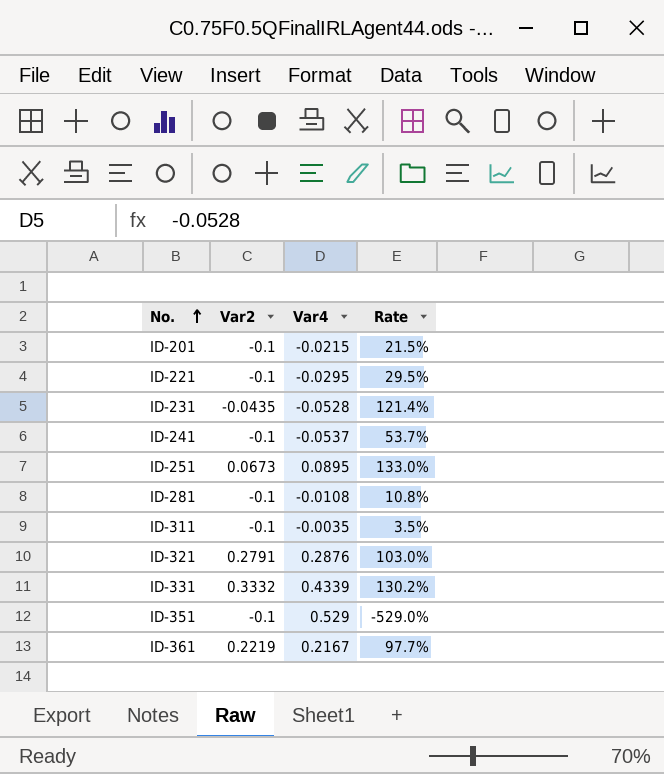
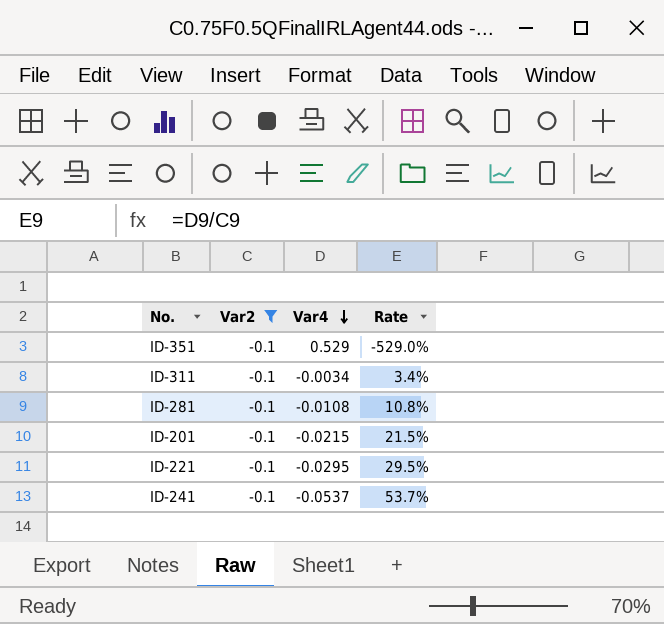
filter: none -> Var2 = -0.1
row order: No. ascending -> Var4 descending
ID-311 | Var4: -0.0035 -> -0.0034
ID-311 | Rate: 3.5% -> 3.4%

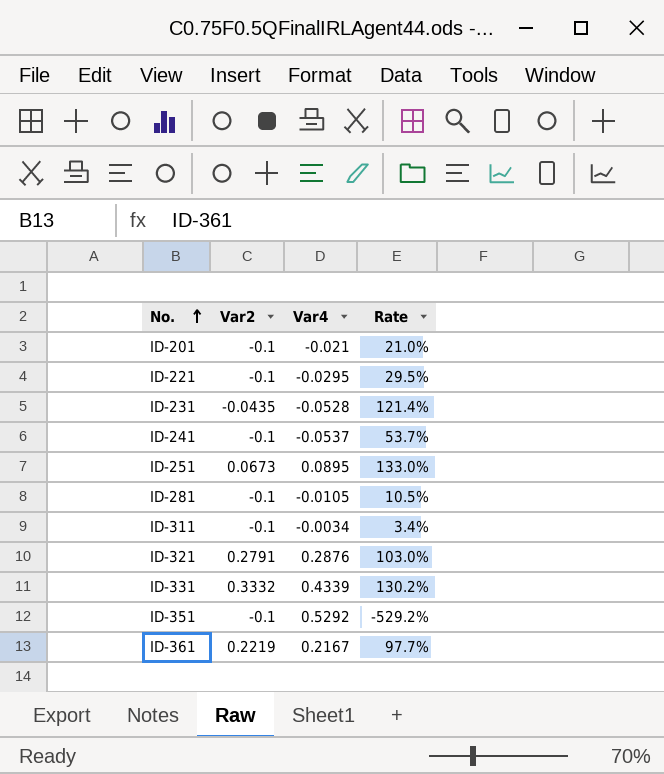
filter: Var2 = -0.1 -> none
row order: Var4 descending -> No. ascending
ID-201 | Var4: -0.0215 -> -0.021
ID-201 | Rate: 21.5% -> 21.0%
ID-281 | Var4: -0.0108 -> -0.0105
ID-281 | Rate: 10.8% -> 10.5%
ID-351 | Var4: 0.529 -> 0.5292
ID-351 | Rate: -529.0% -> -529.2%

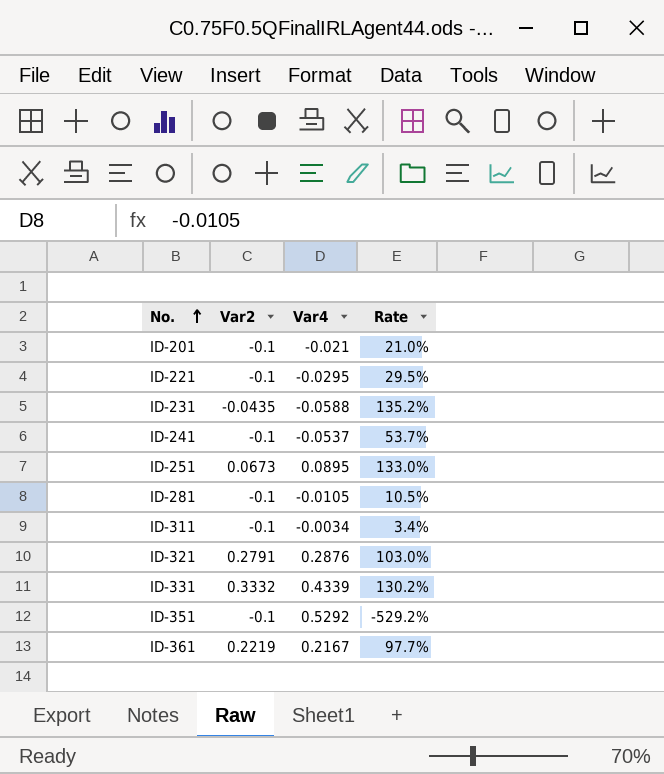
ID-231 | Var4: -0.0528 -> -0.0588
ID-231 | Rate: 121.4% -> 135.2%

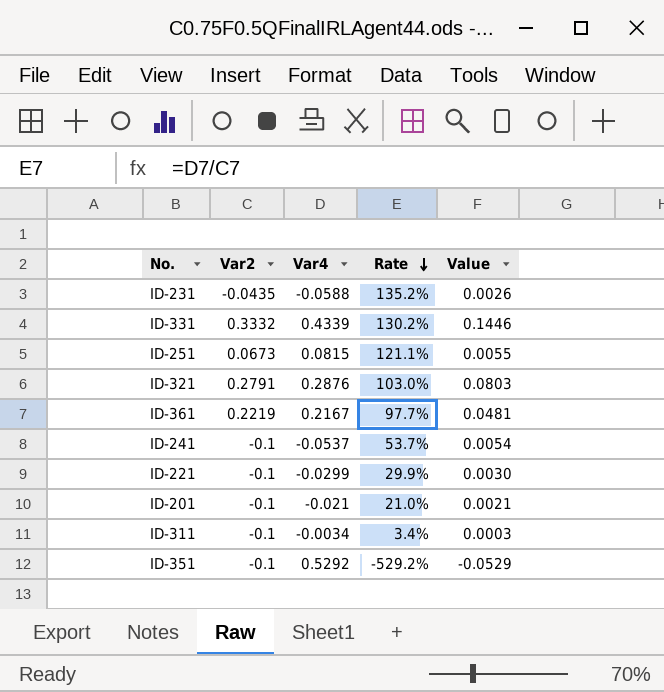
row order: No. ascending -> Rate descending
column Value | formula: none -> [Var2] * [Var4]
row ID-281: -0.1 | -0.0105 | 10.5% -> none
ID-251 | Var4: 0.0895 -> 0.0815
ID-251 | Rate: 133.0% -> 121.1%
ID-221 | Var4: -0.0295 -> -0.0299
ID-221 | Rate: 29.5% -> 29.9%

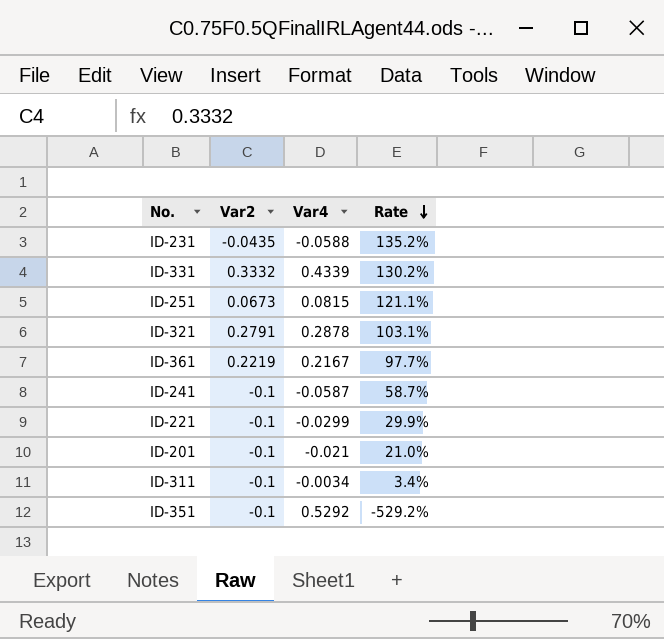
column Value | formula: [Var2] * [Var4] -> none
ID-321 | Var4: 0.2876 -> 0.2878
ID-321 | Rate: 103.0% -> 103.1%
ID-241 | Var4: -0.0537 -> -0.0587
ID-241 | Rate: 53.7% -> 58.7%

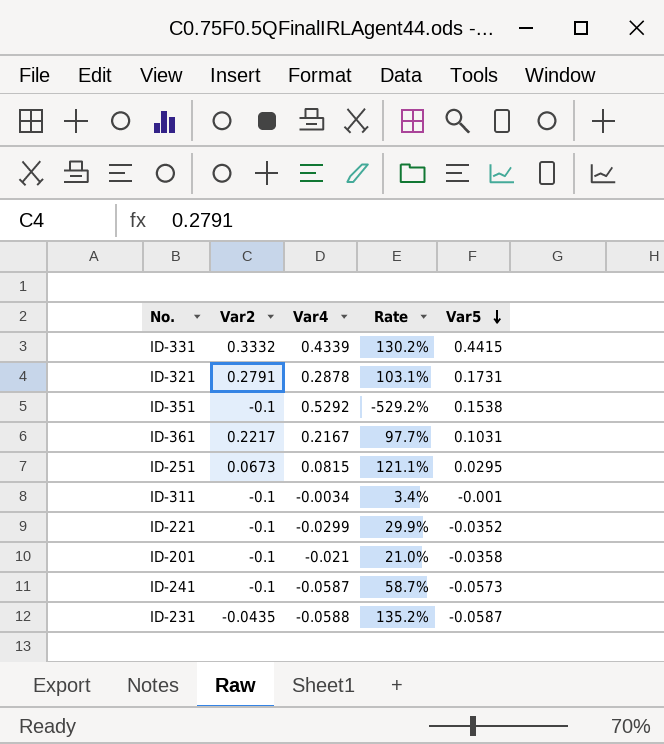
row order: Rate descending -> Var5 descending
column Var5 | position: none -> 5
ID-361 | Var2: 0.2219 -> 0.2217

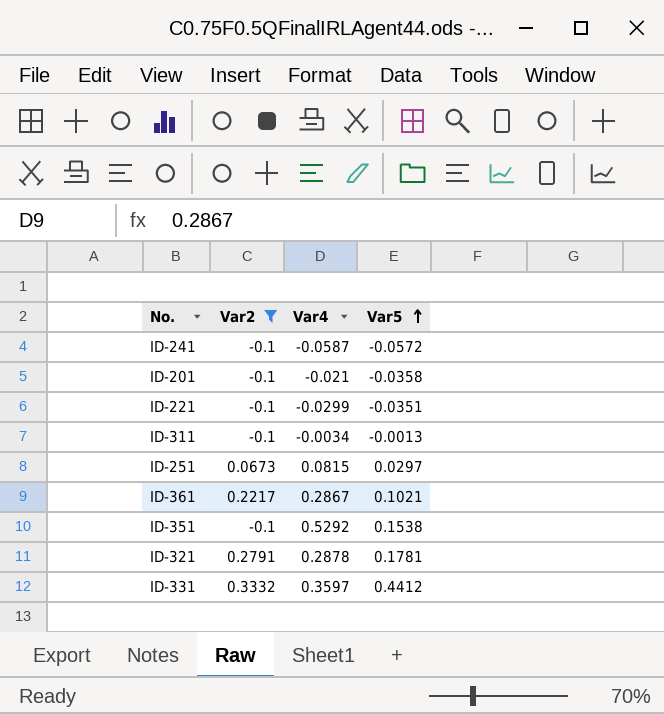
filter: none -> Var2 != -0.0435
row order: Var5 descending -> Var5 ascending
column Rate | formula: [Var4] / [Var2] -> none
ID-241 | Var5: -0.0573 -> -0.0572
ID-221 | Var5: -0.0352 -> -0.0351
ID-311 | Var5: -0.001 -> -0.0013
ID-251 | Var5: 0.0295 -> 0.0297
ID-361 | Var4: 0.2167 -> 0.2867
ID-361 | Var5: 0.1031 -> 0.1021
ID-321 | Var5: 0.1731 -> 0.1781
ID-331 | Var4: 0.4339 -> 0.3597
ID-331 | Var5: 0.4415 -> 0.4412

